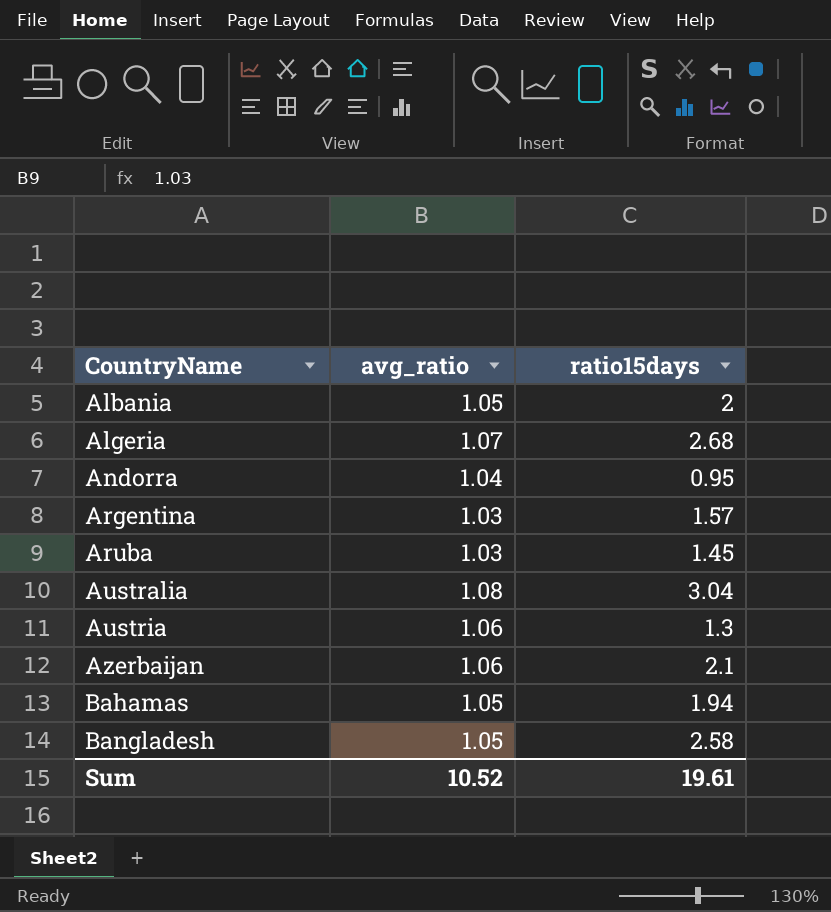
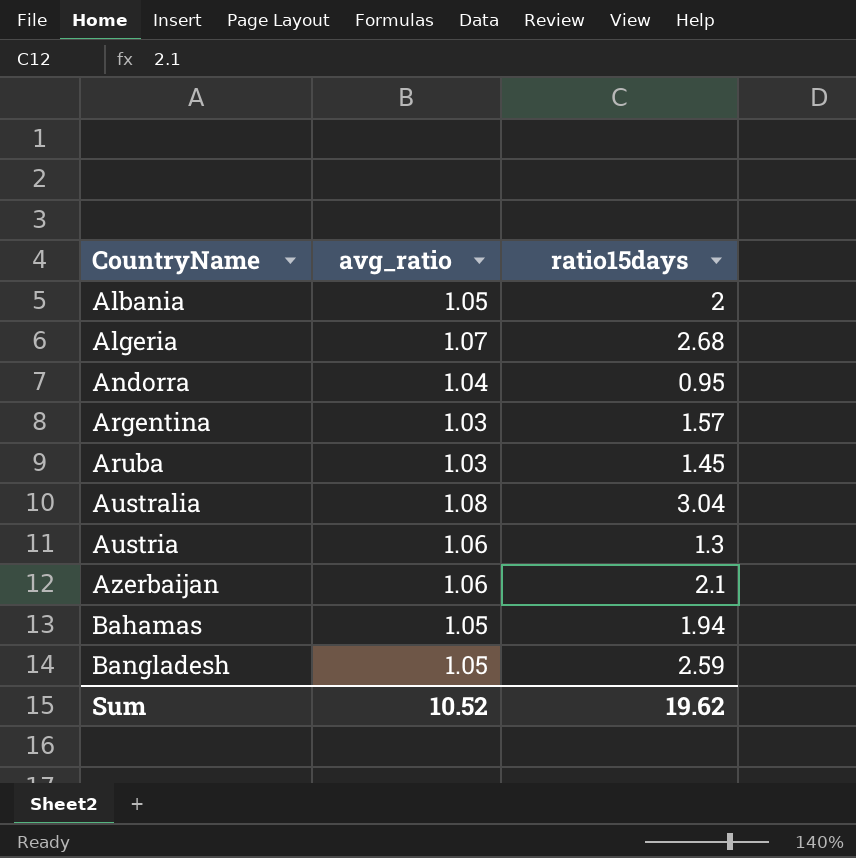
Bangladesh | ratio15days: 2.58 -> 2.59
Sum | ratio15days: 19.61 -> 19.62

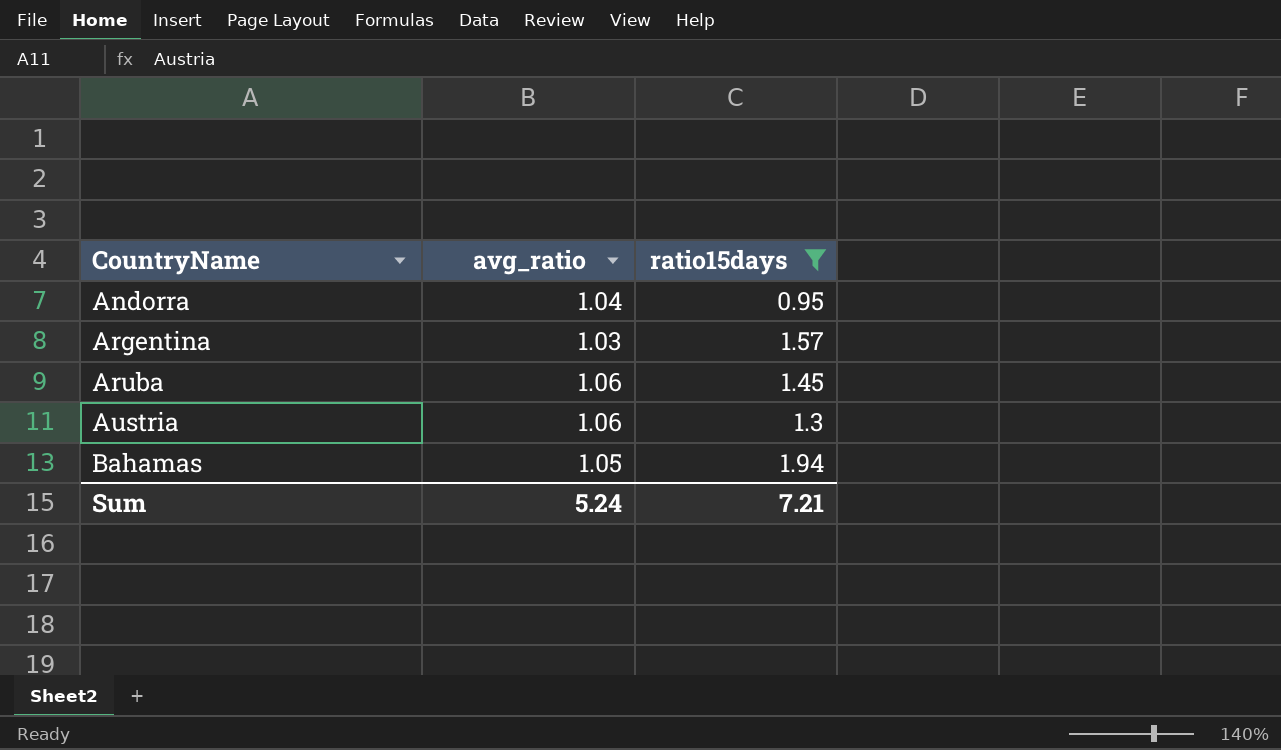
filter: none -> ratio15days <= 1.94
Aruba | avg_ratio: 1.03 -> 1.06
Sum | avg_ratio: 10.52 -> 5.24
Sum | ratio15days: 19.62 -> 7.21

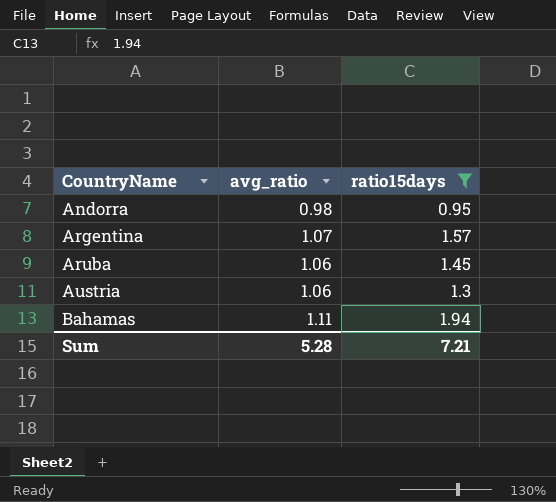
Andorra | avg_ratio: 1.04 -> 0.98
Argentina | avg_ratio: 1.03 -> 1.07
Bahamas | avg_ratio: 1.05 -> 1.11
Sum | avg_ratio: 5.24 -> 5.28

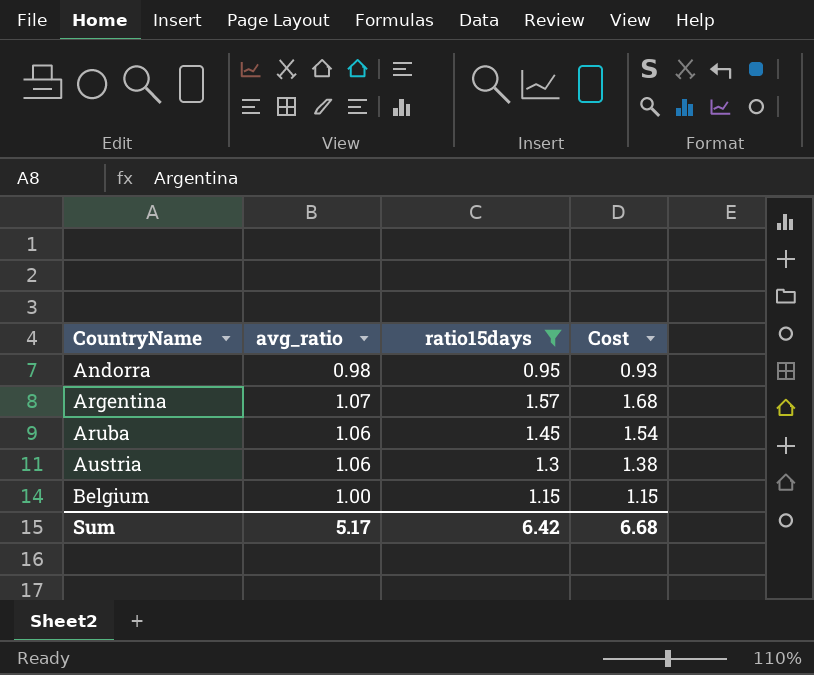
column Cost | formula: none -> [avg_ratio] * [ratio15days]
row Bahamas: 1.11 | 1.94 -> none
row Belgium: none -> 1.00 | 1.15 | 1.15
Sum | avg_ratio: 5.28 -> 5.17
Sum | ratio15days: 7.21 -> 6.42

